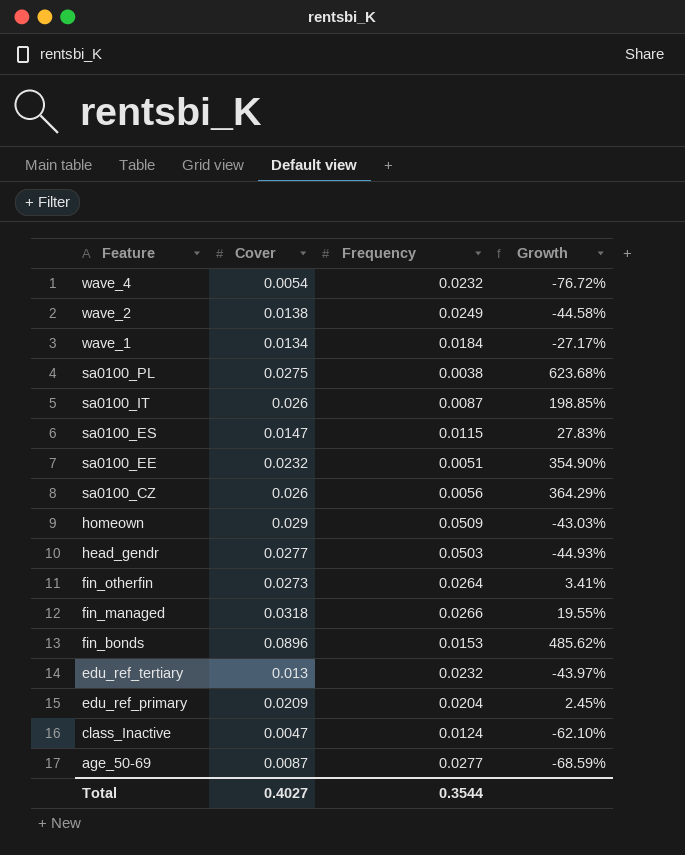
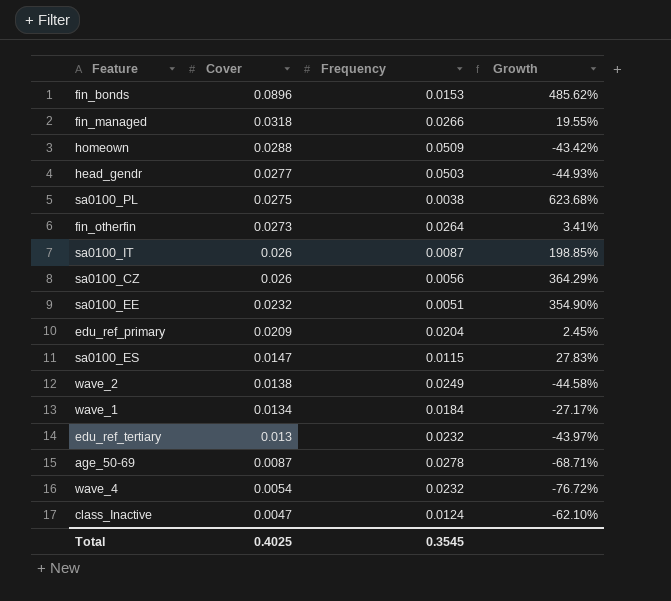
row order: Feature descending -> Cover descending
homeown | Cover: 0.029 -> 0.0288
homeown | Growth: -43.03% -> -43.42%
age_50-69 | Frequency: 0.0277 -> 0.0278
age_50-69 | Growth: -68.59% -> -68.71%
Total | Cover: 0.4027 -> 0.4025
Total | Frequency: 0.3544 -> 0.3545

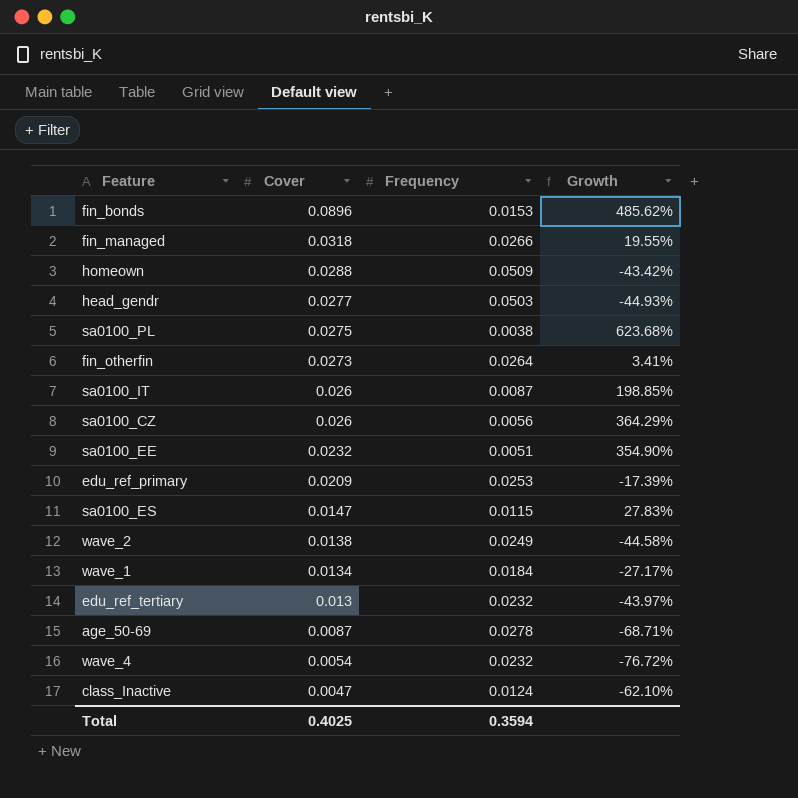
edu_ref_primary | Frequency: 0.0204 -> 0.0253
edu_ref_primary | Growth: 2.45% -> -17.39%
Total | Frequency: 0.3545 -> 0.3594

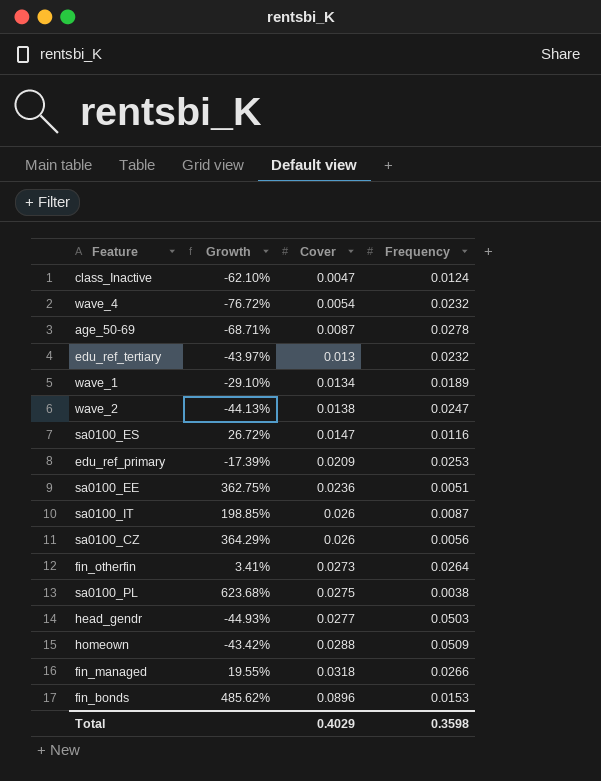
row order: Cover descending -> Cover ascending
column Growth | position: 4 -> 2
wave_1 | Growth: -27.17% -> -29.10%
wave_1 | Frequency: 0.0184 -> 0.0189
wave_2 | Growth: -44.58% -> -44.13%
wave_2 | Frequency: 0.0249 -> 0.0247
sa0100_ES | Growth: 27.83% -> 26.72%
sa0100_ES | Frequency: 0.0115 -> 0.0116
sa0100_EE | Growth: 354.90% -> 362.75%
sa0100_EE | Cover: 0.0232 -> 0.0236
Total | Cover: 0.4025 -> 0.4029
Total | Frequency: 0.3594 -> 0.3598

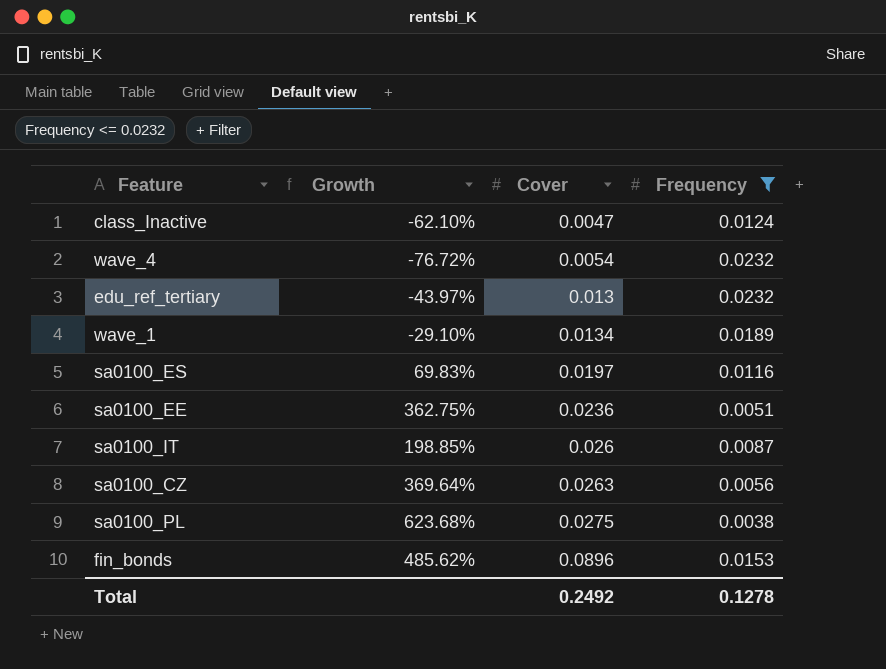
filter: none -> Frequency <= 0.0232
sa0100_ES | Growth: 26.72% -> 69.83%
sa0100_ES | Cover: 0.0147 -> 0.0197
sa0100_CZ | Growth: 364.29% -> 369.64%
sa0100_CZ | Cover: 0.026 -> 0.0263
Total | Cover: 0.4029 -> 0.2492
Total | Frequency: 0.3598 -> 0.1278

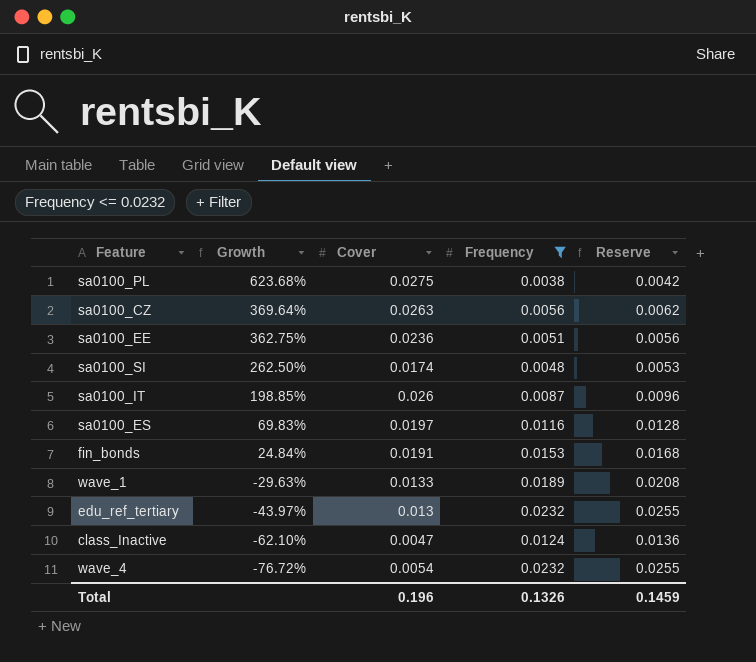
row order: Cover ascending -> Growth descending
column Reserve | formula: none -> [Frequency] * 1.1
row sa0100_SI: none -> 262.50% | 0.0174 | 0.0048 | 0.0053
fin_bonds | Growth: 485.62% -> 24.84%
fin_bonds | Cover: 0.0896 -> 0.0191
wave_1 | Growth: -29.10% -> -29.63%
wave_1 | Cover: 0.0134 -> 0.0133
Total | Cover: 0.2492 -> 0.196
Total | Frequency: 0.1278 -> 0.1326

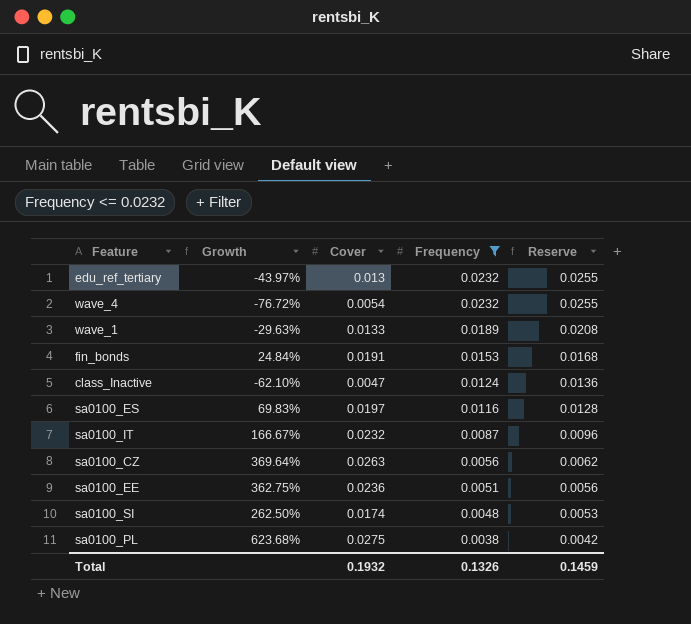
row order: Growth descending -> Frequency descending
sa0100_IT | Growth: 198.85% -> 166.67%
sa0100_IT | Cover: 0.026 -> 0.0232
Total | Cover: 0.196 -> 0.1932

